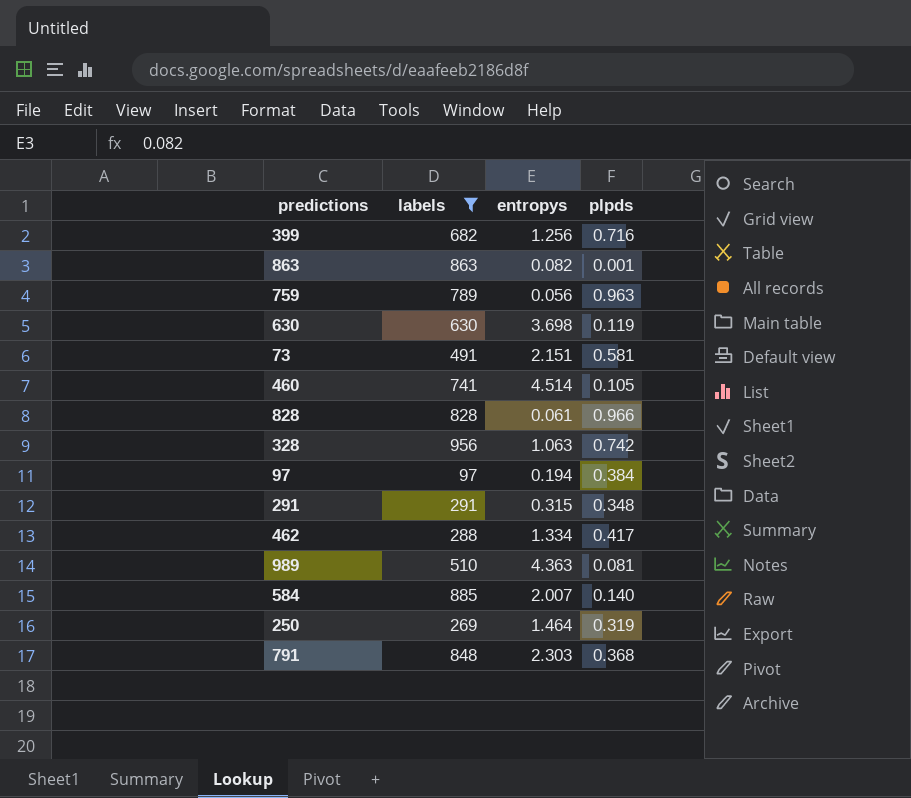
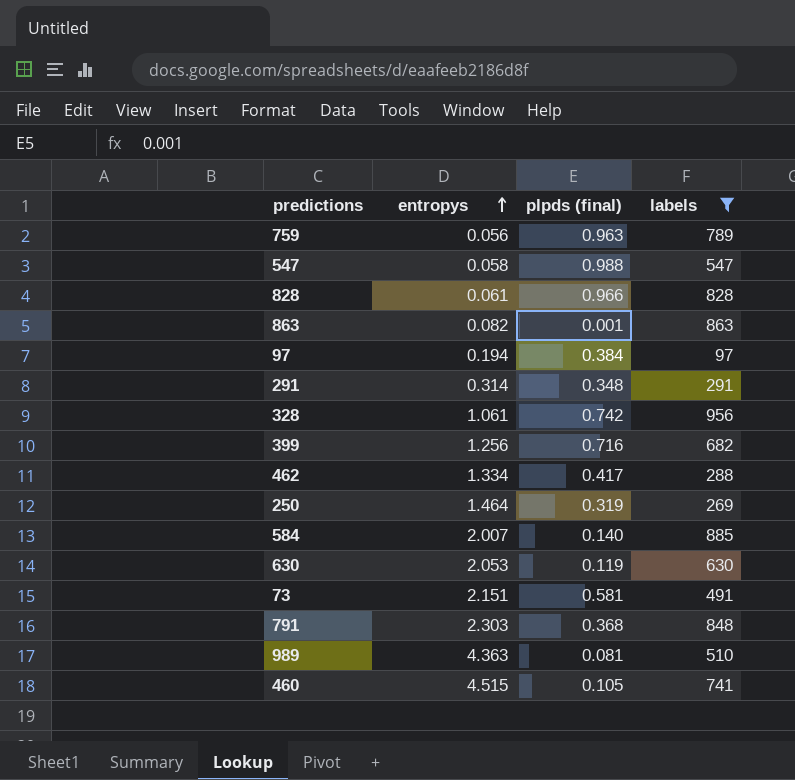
row order: none -> entropys ascending
column name: plpds -> plpds (final)
column labels | position: 2 -> 4
row 547: none -> 0.058 | 0.988 | 547
291 | entropys: 0.315 -> 0.314
328 | entropys: 1.063 -> 1.061
630 | entropys: 3.698 -> 2.053
460 | entropys: 4.514 -> 4.515

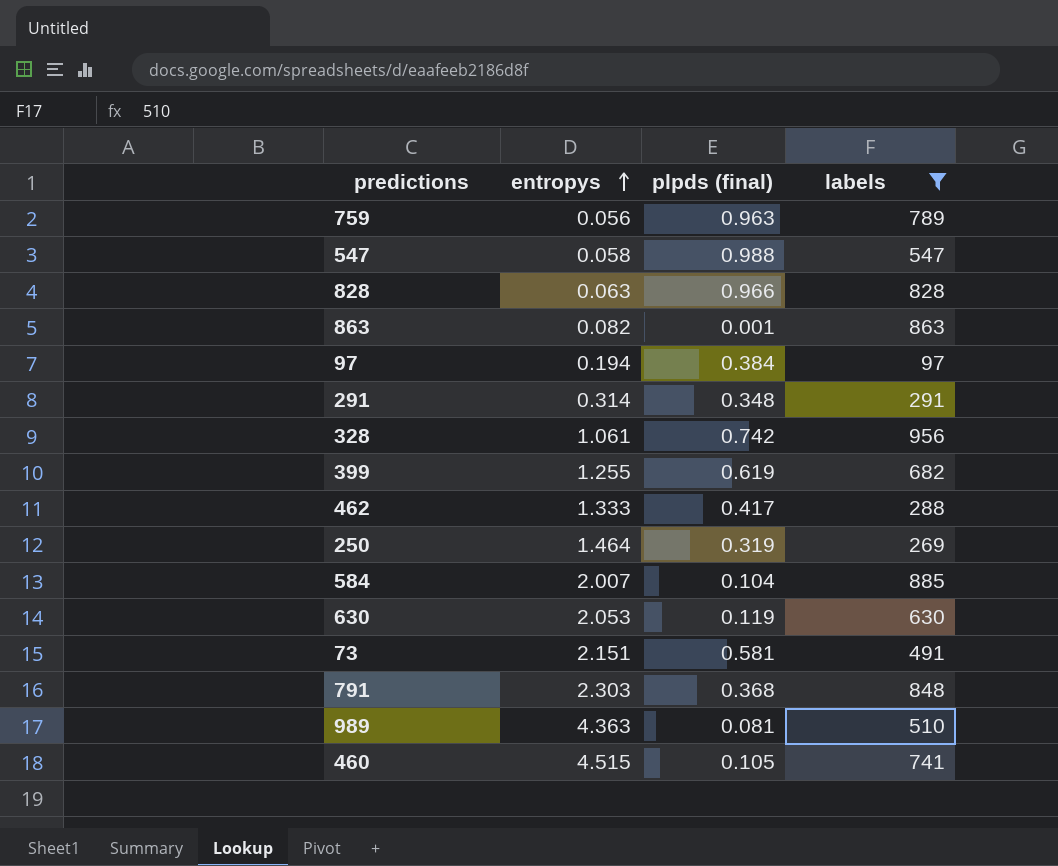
828 | entropys: 0.061 -> 0.063
399 | entropys: 1.256 -> 1.255
399 | plpds (final): 0.716 -> 0.619
462 | entropys: 1.334 -> 1.333
584 | plpds (final): 0.140 -> 0.104

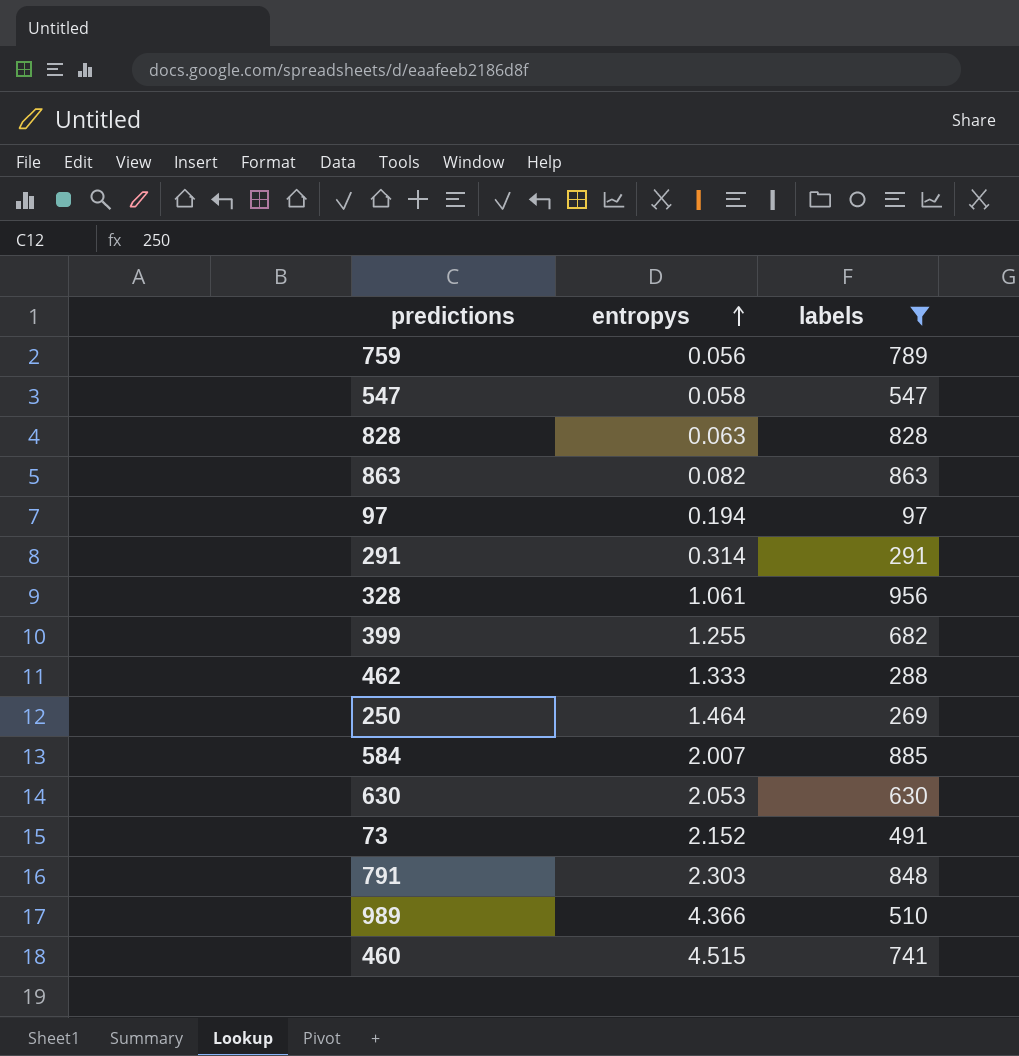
column plpds (final) | position: 3 -> none
73 | entropys: 2.151 -> 2.152
989 | entropys: 4.363 -> 4.366

